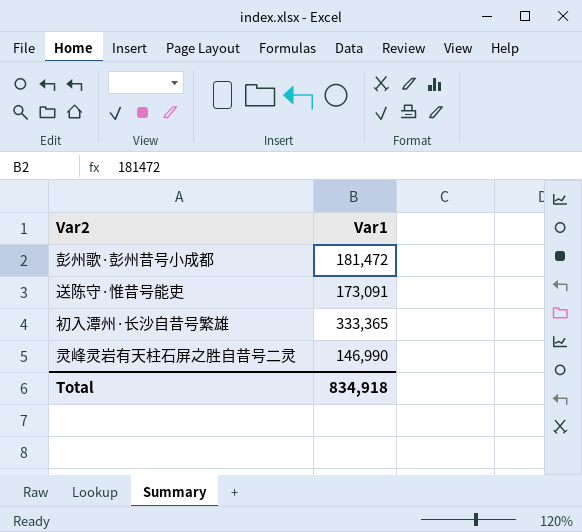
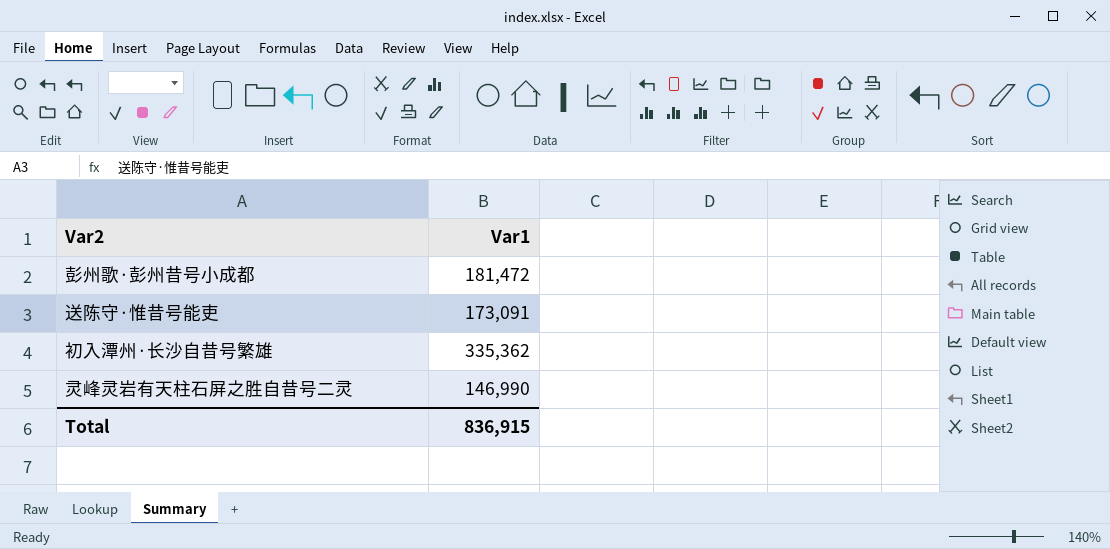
初入潭州·长沙自昔号繁雄 | Var1: 333,365 -> 335,362
Total | Var1: 834,918 -> 836,915

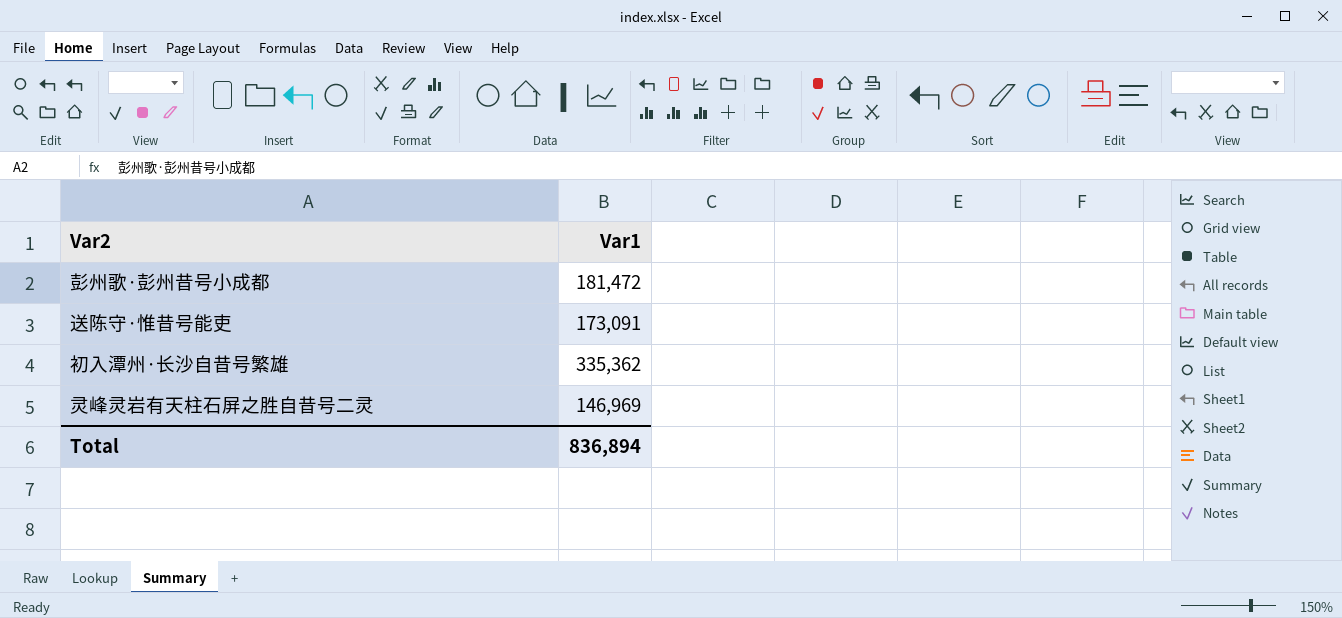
灵峰灵岩有天柱石屏之胜自昔号二灵 | Var1: 146,990 -> 146,969
Total | Var1: 836,915 -> 836,894

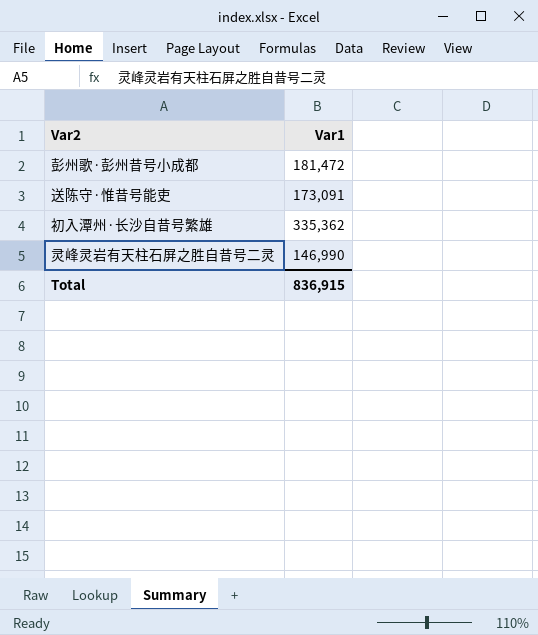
灵峰灵岩有天柱石屏之胜自昔号二灵 | Var1: 146,969 -> 146,990
Total | Var1: 836,894 -> 836,915

